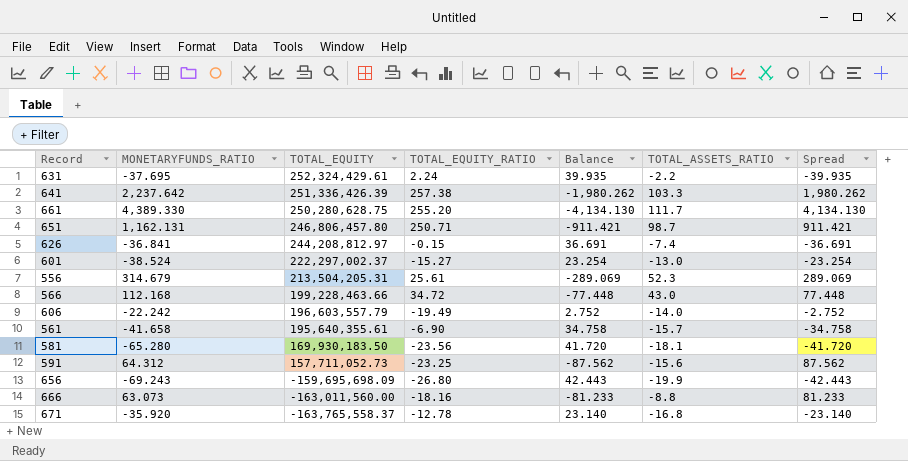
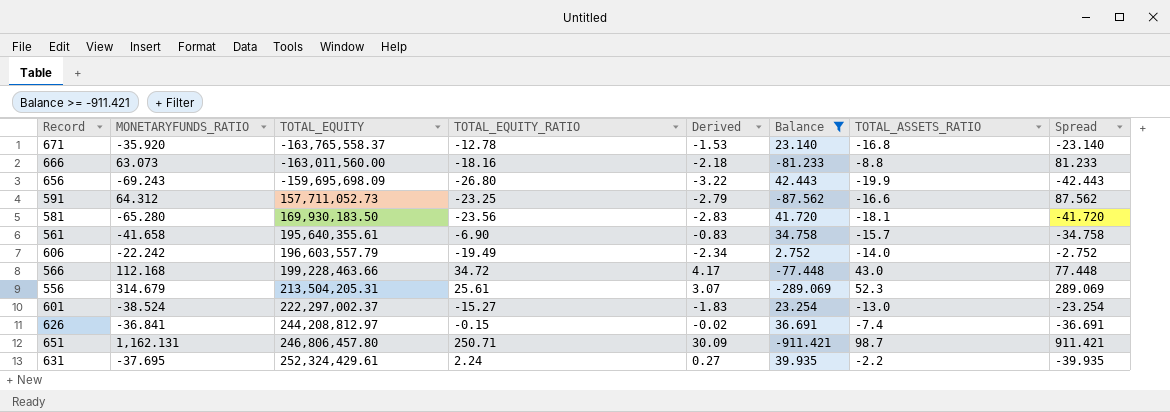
filter: none -> Balance >= -911.421
row order: TOTAL_EQUITY descending -> TOTAL_EQUITY ascending
column Derived | formula: none -> [TOTAL_EQUITY_RATIO] * 0.12
591 | TOTAL_ASSETS_RATIO: -15.6 -> -16.6

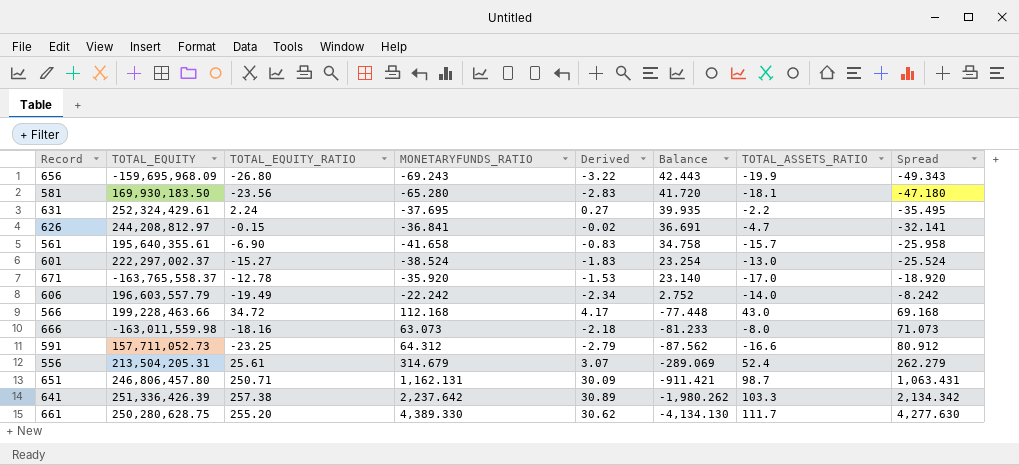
filter: Balance >= -911.421 -> none
row order: TOTAL_EQUITY ascending -> Balance descending
column MONETARYFUNDS_RATIO | position: 2 -> 4
column Spread | formula: [MONETARYFUNDS_RATIO] - [TOTAL_EQUITY_RATIO] -> [MONETARYFUNDS_RATIO] - [TOTAL_ASSETS_RATIO]
656 | TOTAL_EQUITY: -159,695,698.09 -> -159,695,968.09
626 | TOTAL_ASSETS_RATIO: -7.4 -> -4.7
671 | TOTAL_ASSETS_RATIO: -16.8 -> -17.0
666 | TOTAL_EQUITY: -163,011,560.00 -> -163,011,559.98
666 | TOTAL_ASSETS_RATIO: -8.8 -> -8.0
556 | TOTAL_ASSETS_RATIO: 52.3 -> 52.4

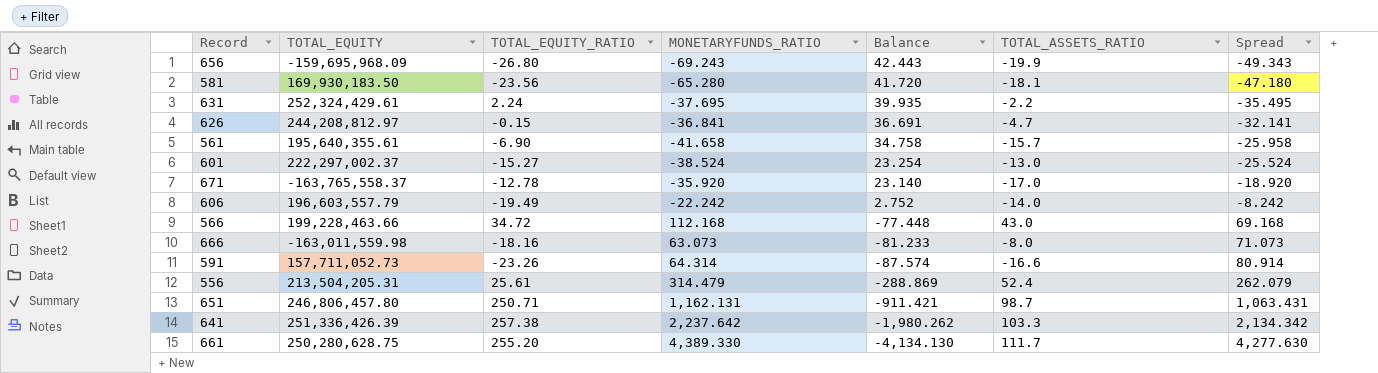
column Derived | formula: [TOTAL_EQUITY_RATIO] * 0.12 -> none
591 | TOTAL_EQUITY_RATIO: -23.25 -> -23.26
591 | MONETARYFUNDS_RATIO: 64.312 -> 64.314
591 | Balance: -87.562 -> -87.574
591 | Spread: 80.912 -> 80.914
556 | MONETARYFUNDS_RATIO: 314.679 -> 314.479
556 | Balance: -289.069 -> -288.869
556 | Spread: 262.279 -> 262.079

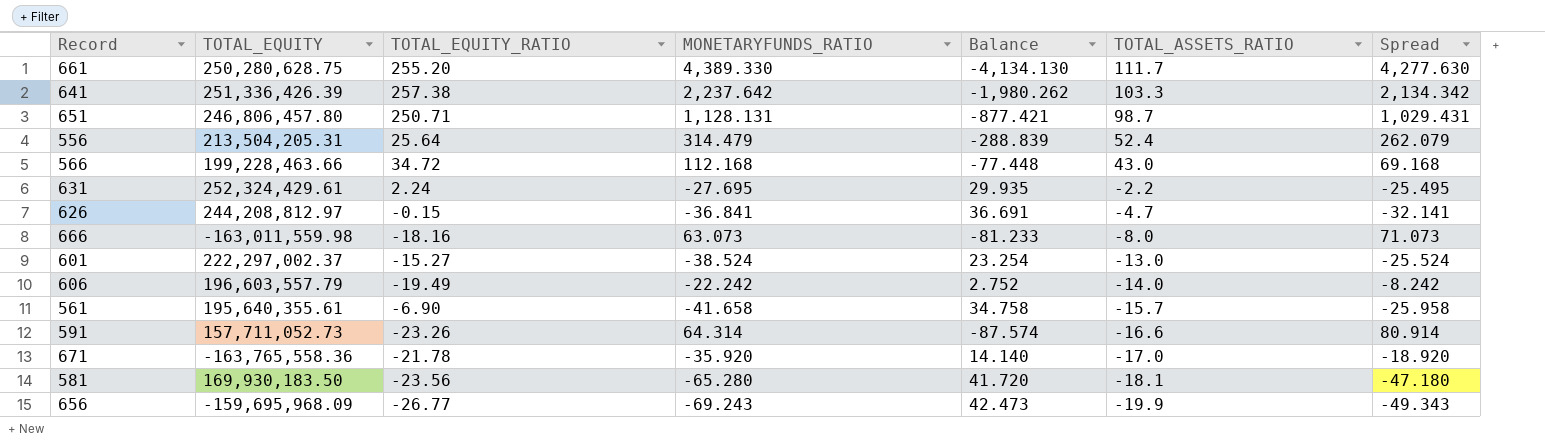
row order: Balance descending -> TOTAL_ASSETS_RATIO descending
651 | MONETARYFUNDS_RATIO: 1,162.131 -> 1,128.131
651 | Balance: -911.421 -> -877.421
651 | Spread: 1,063.431 -> 1,029.431
556 | TOTAL_EQUITY_RATIO: 25.61 -> 25.64
556 | Balance: -288.869 -> -288.839
631 | MONETARYFUNDS_RATIO: -37.695 -> -27.695
631 | Balance: 39.935 -> 29.935
631 | Spread: -35.495 -> -25.495
671 | TOTAL_EQUITY: -163,765,558.37 -> -163,765,558.36
671 | TOTAL_EQUITY_RATIO: -12.78 -> -21.78
671 | Balance: 23.140 -> 14.140
656 | TOTAL_EQUITY_RATIO: -26.80 -> -26.77
656 | Balance: 42.443 -> 42.473

